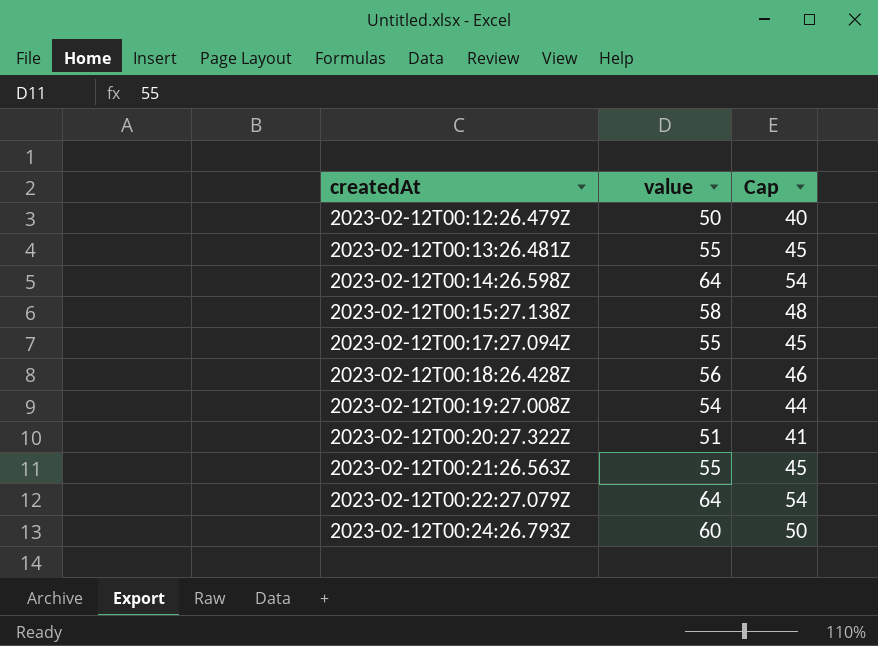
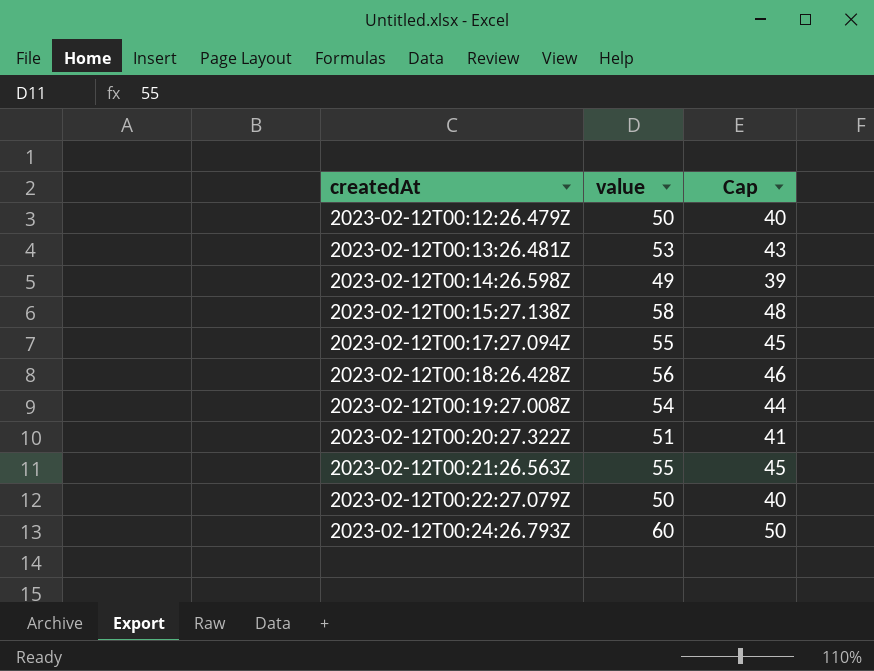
2023-02-12T00:13:26.481Z | value: 55 -> 53
2023-02-12T00:13:26.481Z | Cap: 45 -> 43
2023-02-12T00:14:26.598Z | value: 64 -> 49
2023-02-12T00:14:26.598Z | Cap: 54 -> 39
2023-02-12T00:22:27.079Z | value: 64 -> 50
2023-02-12T00:22:27.079Z | Cap: 54 -> 40

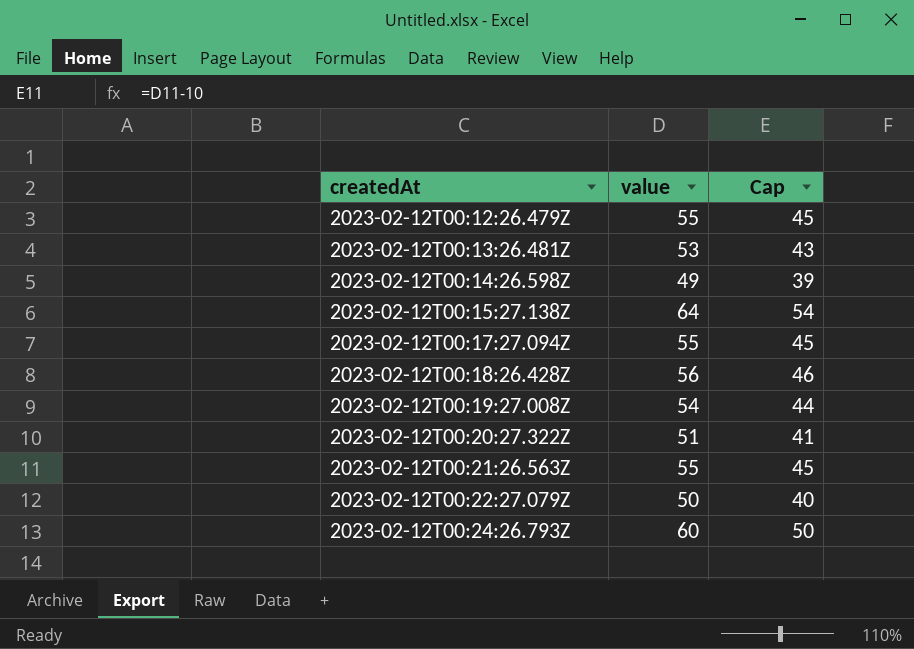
2023-02-12T00:12:26.479Z | value: 50 -> 55
2023-02-12T00:12:26.479Z | Cap: 40 -> 45
2023-02-12T00:15:27.138Z | value: 58 -> 64
2023-02-12T00:15:27.138Z | Cap: 48 -> 54

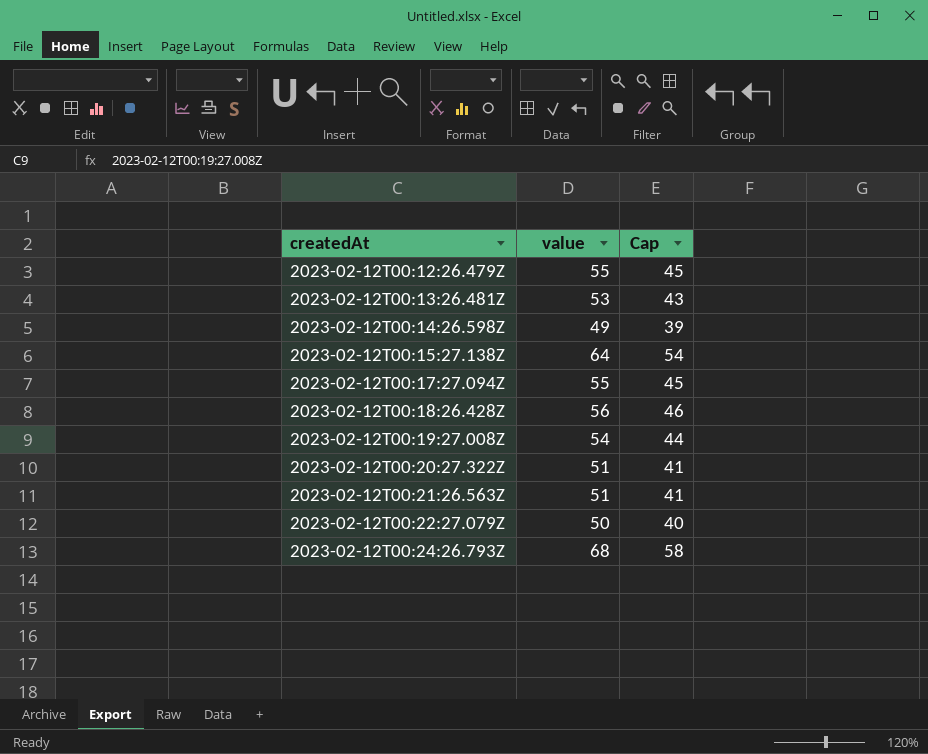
2023-02-12T00:21:26.563Z | value: 55 -> 51
2023-02-12T00:21:26.563Z | Cap: 45 -> 41
2023-02-12T00:24:26.793Z | value: 60 -> 68
2023-02-12T00:24:26.793Z | Cap: 50 -> 58

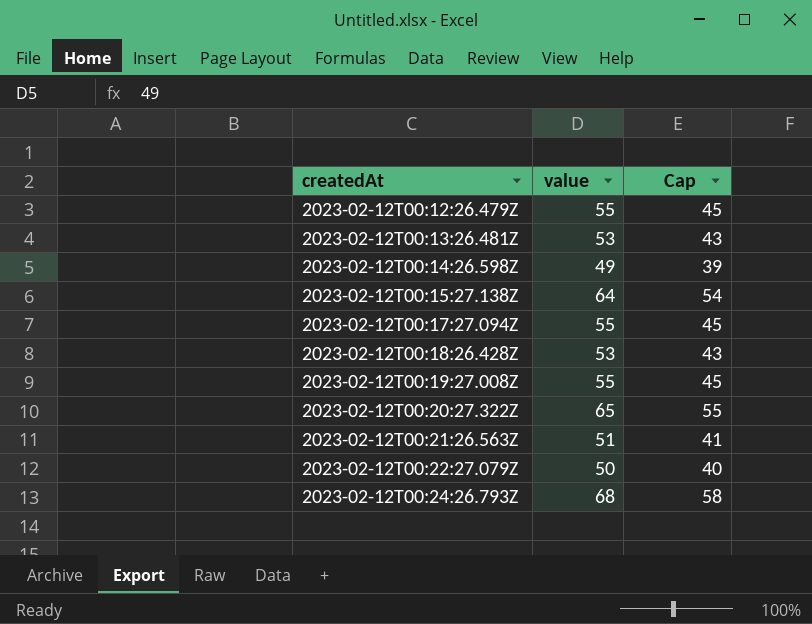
2023-02-12T00:18:26.428Z | value: 56 -> 53
2023-02-12T00:18:26.428Z | Cap: 46 -> 43
2023-02-12T00:19:27.008Z | value: 54 -> 55
2023-02-12T00:19:27.008Z | Cap: 44 -> 45
2023-02-12T00:20:27.322Z | value: 51 -> 65
2023-02-12T00:20:27.322Z | Cap: 41 -> 55

